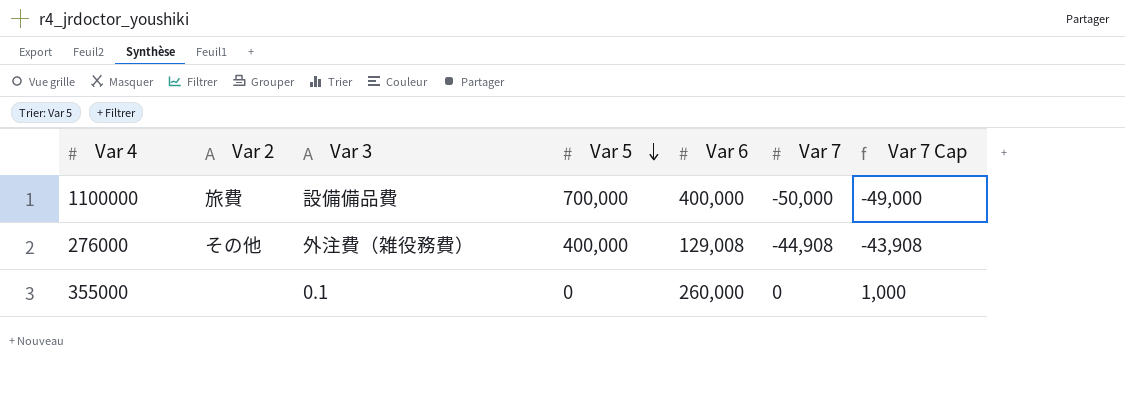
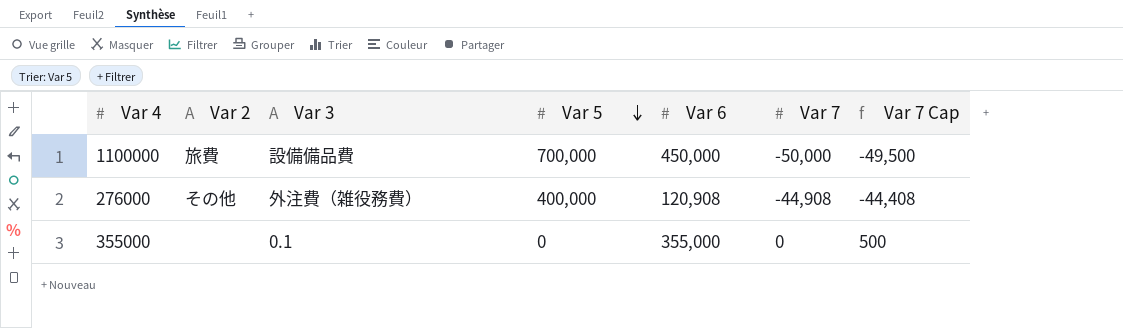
column Var 7 Cap | formula: [Var 7] + 1000 -> [Var 7] + 500
1100000 | Var 6: 400,000 -> 450,000
276000 | Var 6: 129,008 -> 120,908
355000 | Var 6: 260,000 -> 355,000

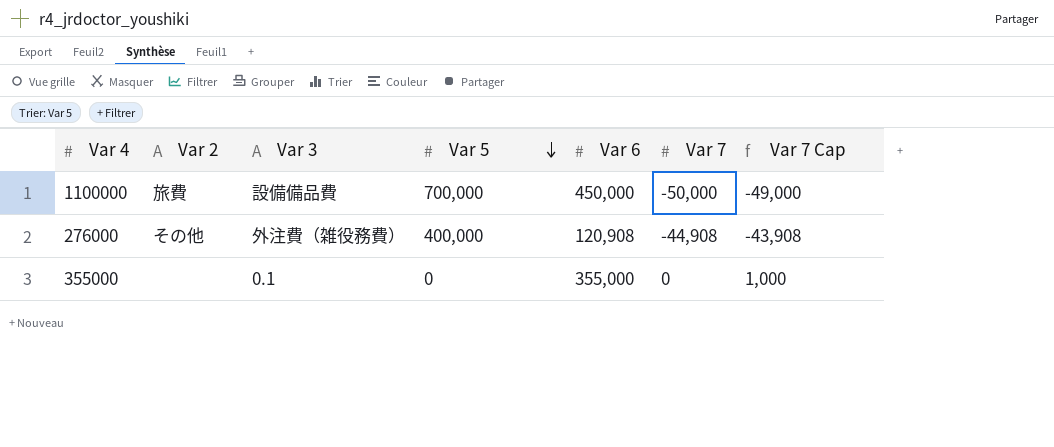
column Var 7 Cap | formula: [Var 7] + 500 -> [Var 7] + 1000

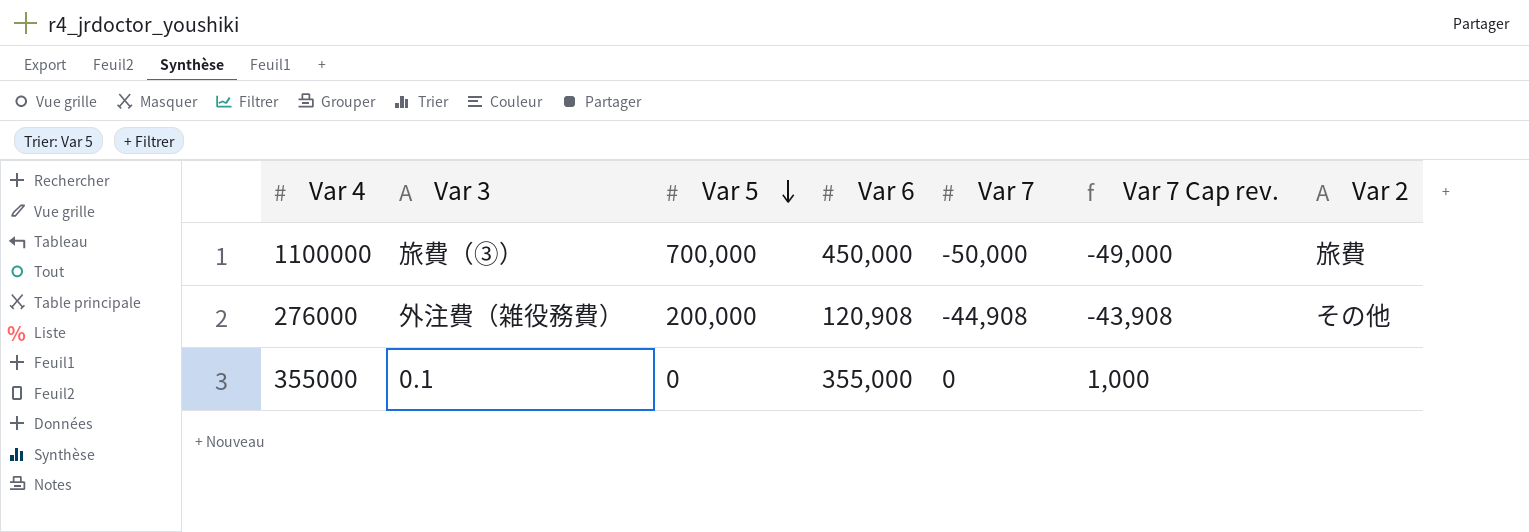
column name: Var 7 Cap -> Var 7 Cap rev.
column Var 2 | position: 2 -> 7
1100000 | Var 3: 設備備品費 -> 旅費（③）
276000 | Var 5: 400,000 -> 200,000

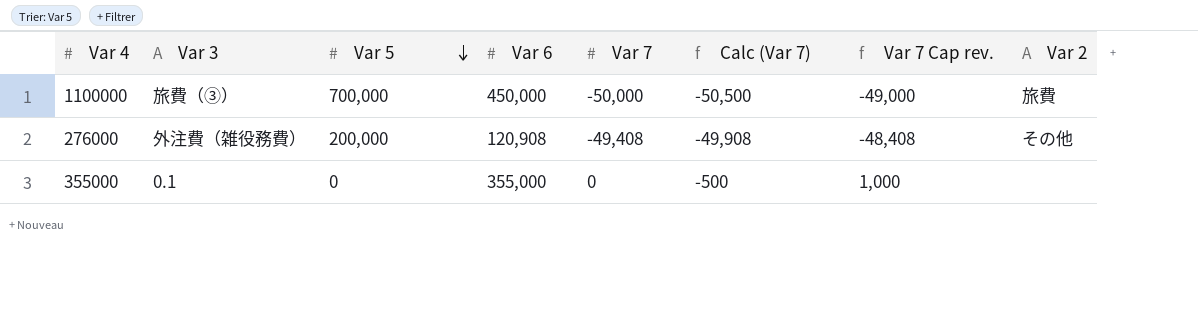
column Calc (Var 7) | formula: none -> [Var 7] - 500
276000 | Var 7: -44,908 -> -49,408
276000 | Var 7 Cap rev.: -43,908 -> -48,408

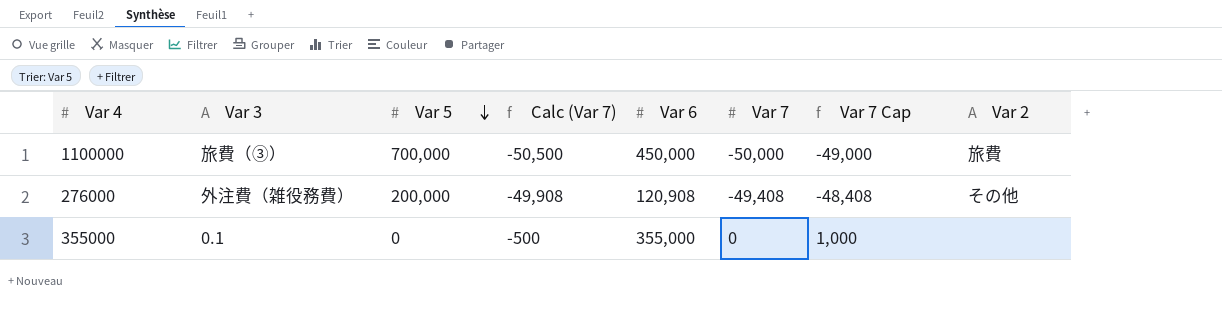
column Calc (Var 7) | position: 6 -> 4
column name: Var 7 Cap rev. -> Var 7 Cap

